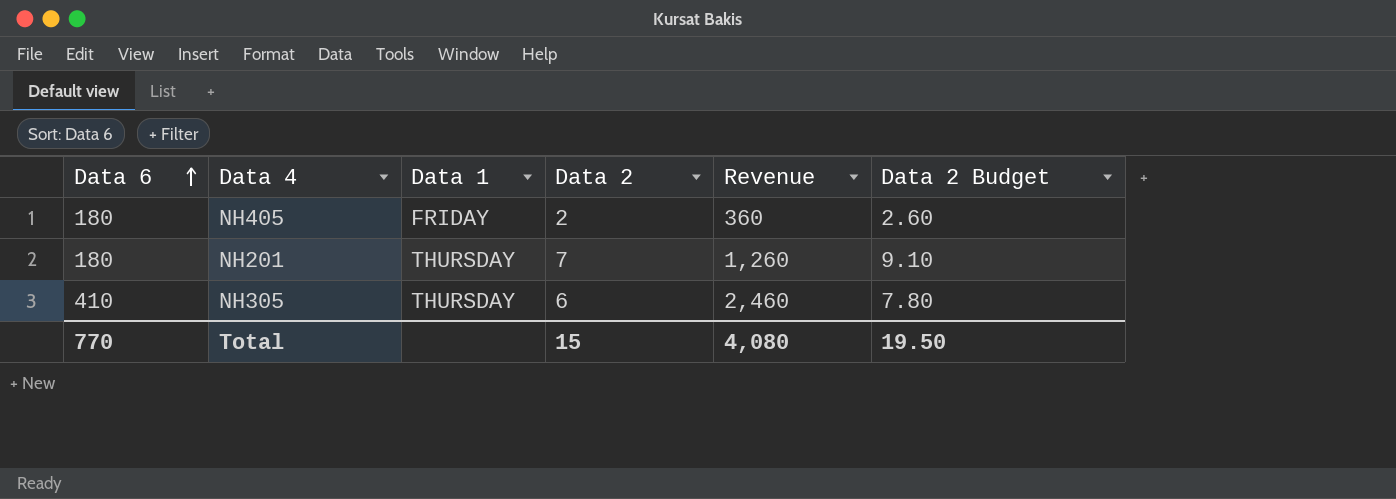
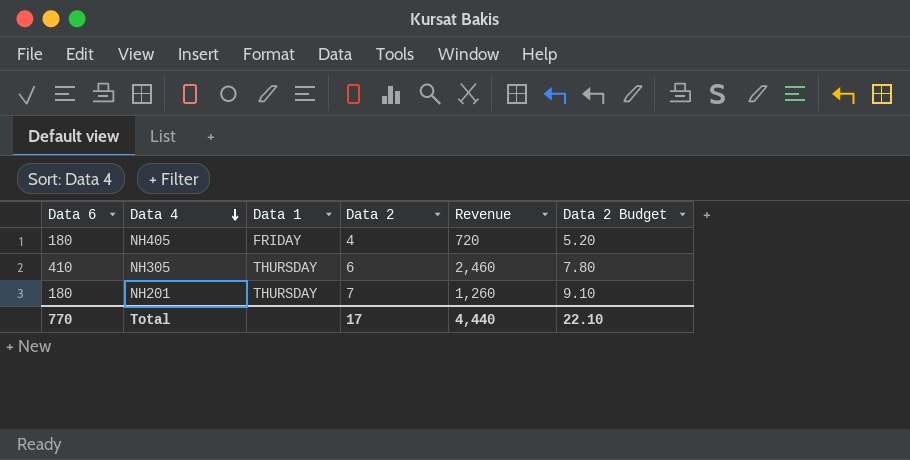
row order: Data 6 ascending -> Data 4 descending
NH405 | Data 2: 2 -> 4
NH405 | Revenue: 360 -> 720
NH405 | Data 2 Budget: 2.60 -> 5.20
Total | Data 2: 15 -> 17
Total | Revenue: 4,080 -> 4,440
Total | Data 2 Budget: 19.50 -> 22.10

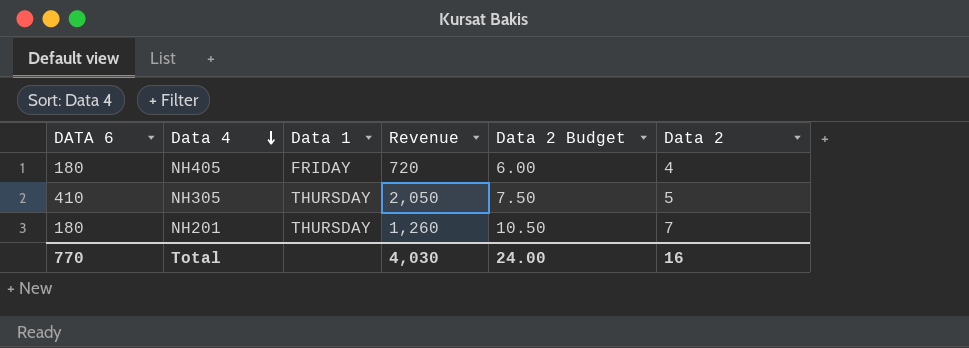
column name: Data 6 -> DATA 6
column Data 2 Budget | formula: [Data 2] * 1.3 -> [Data 2] * 1.5
column Data 2 | position: 4 -> 6
NH305 | Revenue: 2,460 -> 2,050
NH305 | Data 2: 6 -> 5
Total | Revenue: 4,440 -> 4,030
Total | Data 2 Budget: 22.10 -> 24.00
Total | Data 2: 17 -> 16

